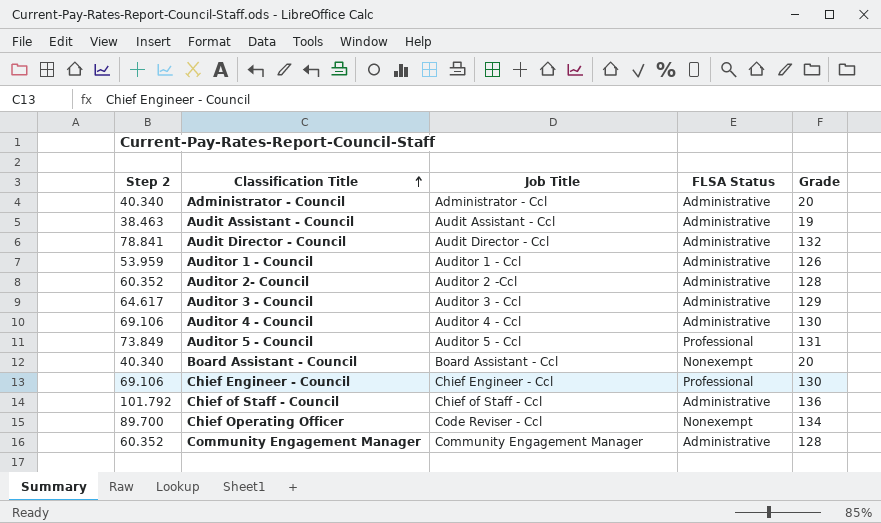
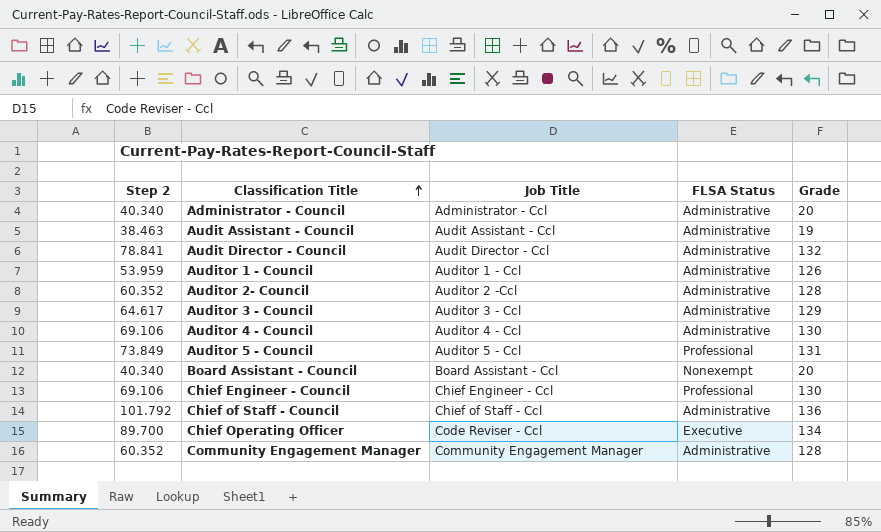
Chief Operating Officer | FLSA Status: Nonexempt -> Executive

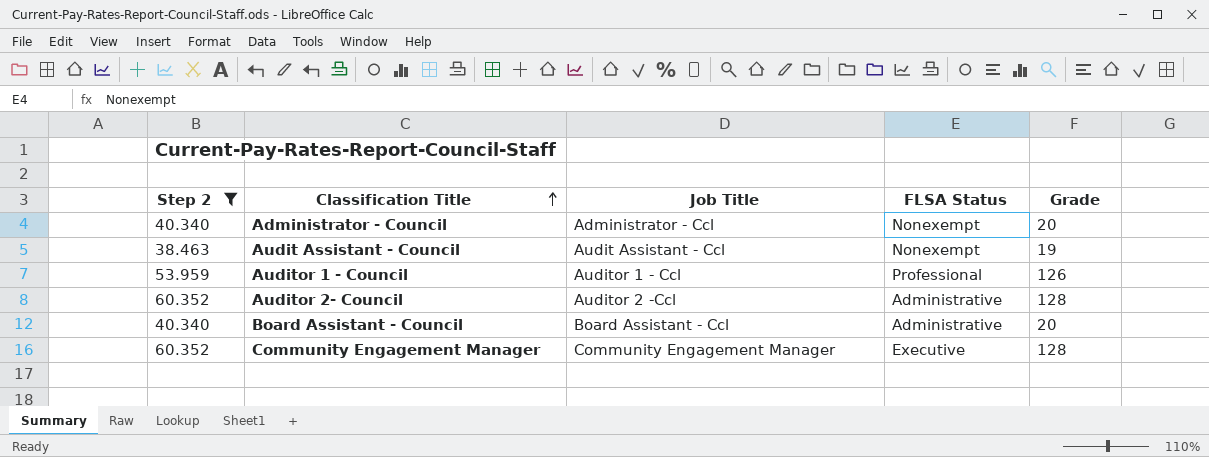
filter: none -> Step 2 <= 60.352
Administrator - Council | FLSA Status: Administrative -> Nonexempt
Audit Assistant - Council | FLSA Status: Administrative -> Nonexempt
Auditor 1 - Council | FLSA Status: Administrative -> Professional
Board Assistant - Council | FLSA Status: Nonexempt -> Administrative
Community Engagement Manager | FLSA Status: Administrative -> Executive

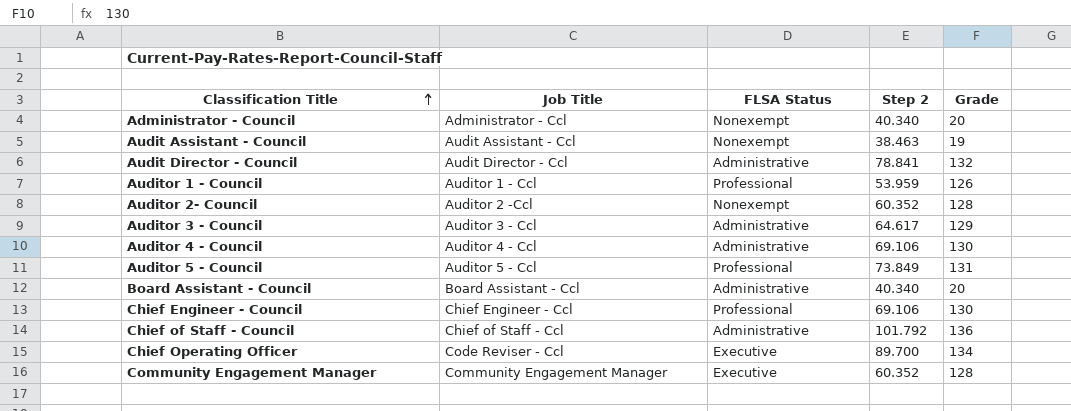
filter: Step 2 <= 60.352 -> none
column Step 2 | position: 1 -> 4
Auditor 2- Council | FLSA Status: Administrative -> Nonexempt

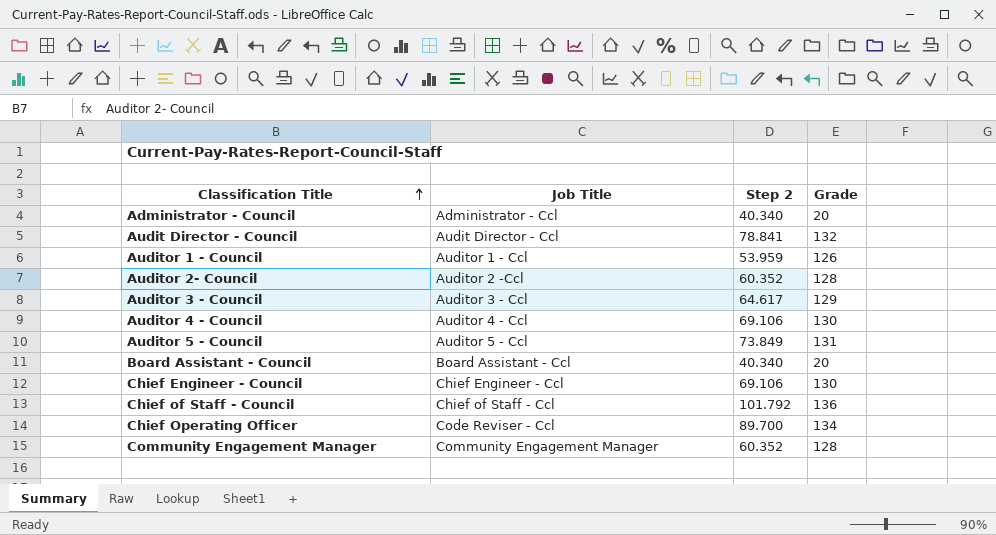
column FLSA Status | position: 3 -> none
row Audit Assistant - Council: Audit Assistant - Ccl | Nonexempt | 38.463 | 19 -> none

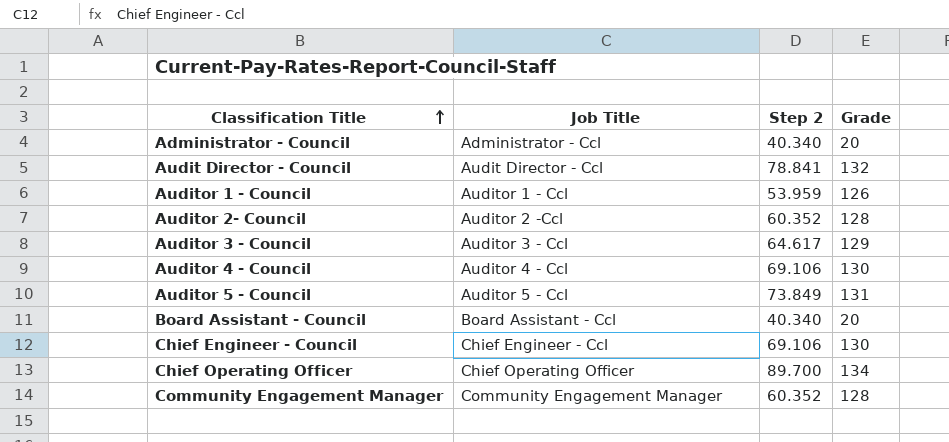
row Chief of Staff - Council: Chief of Staff - Ccl | 101.792 | 136 -> none
Chief Operating Officer | Job Title: Code Reviser - Ccl -> Chief Operating Officer

